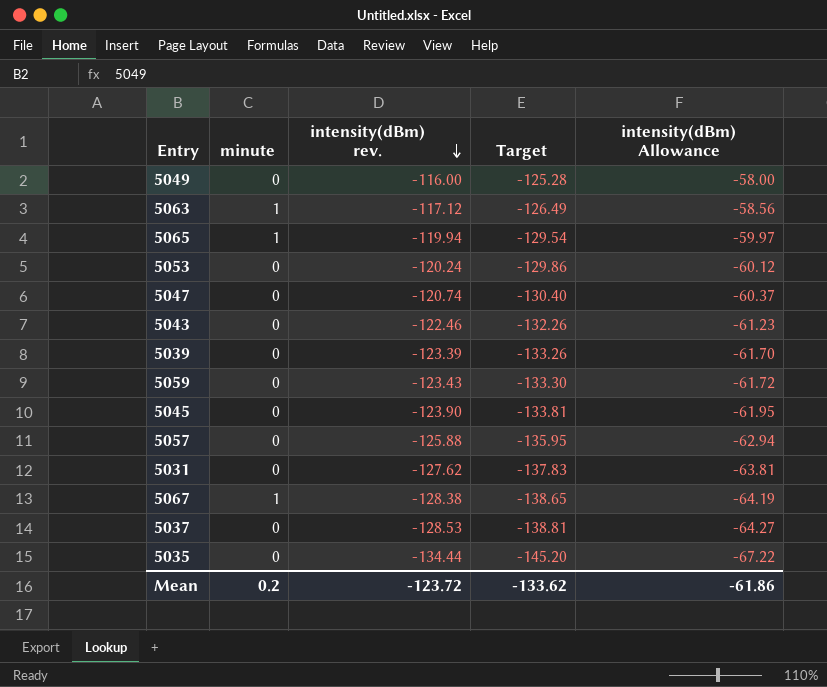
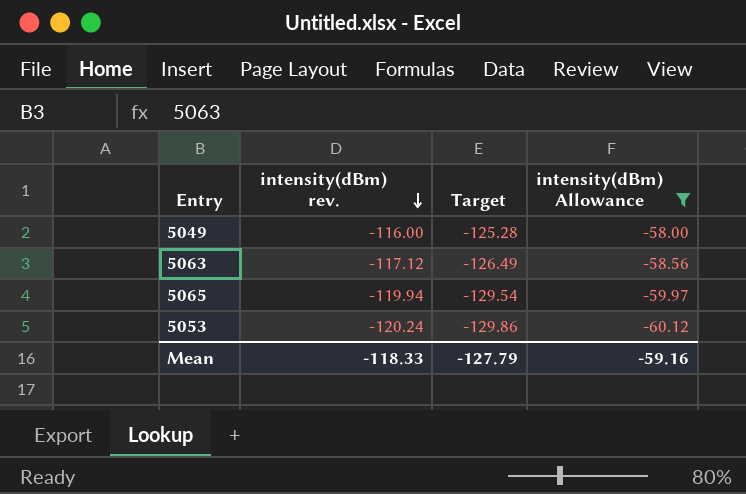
filter: none -> intensity(dBm) Allowance >= -60.12
column minute | position: 2 -> none
Mean | intensity(dBm) rev.: -123.72 -> -118.33
Mean | Target: -133.62 -> -127.79
Mean | intensity(dBm) Allowance: -61.86 -> -59.16

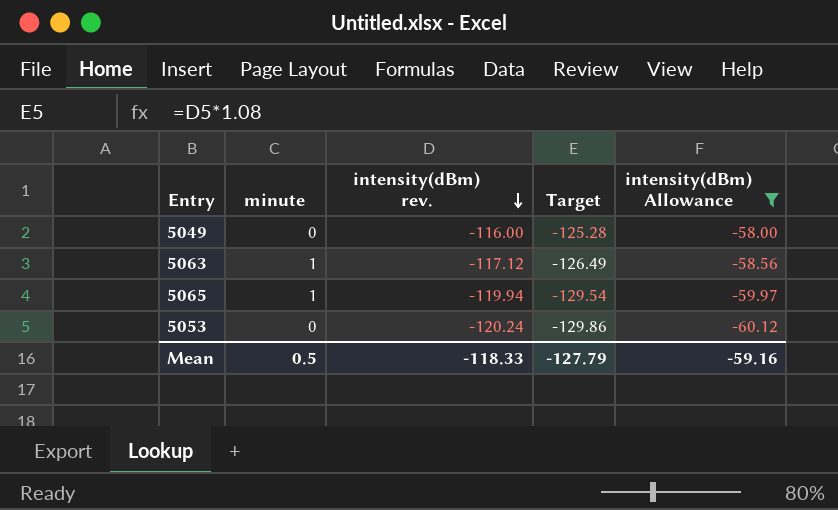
column minute | position: none -> 2

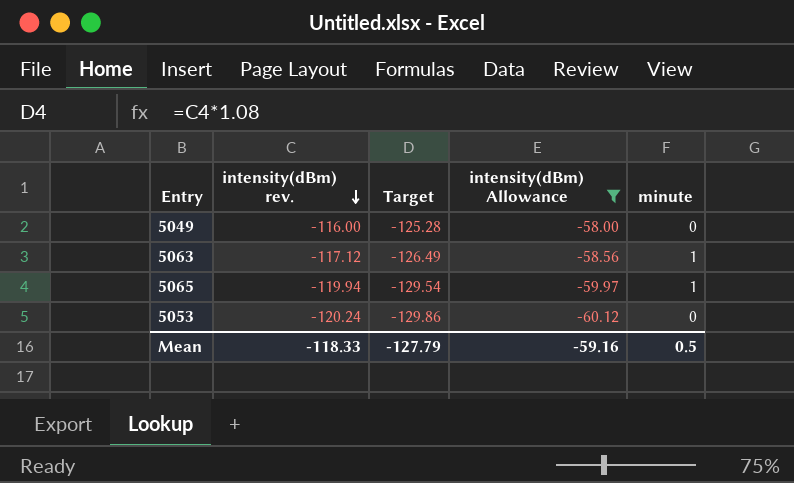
column minute | position: 2 -> 5

